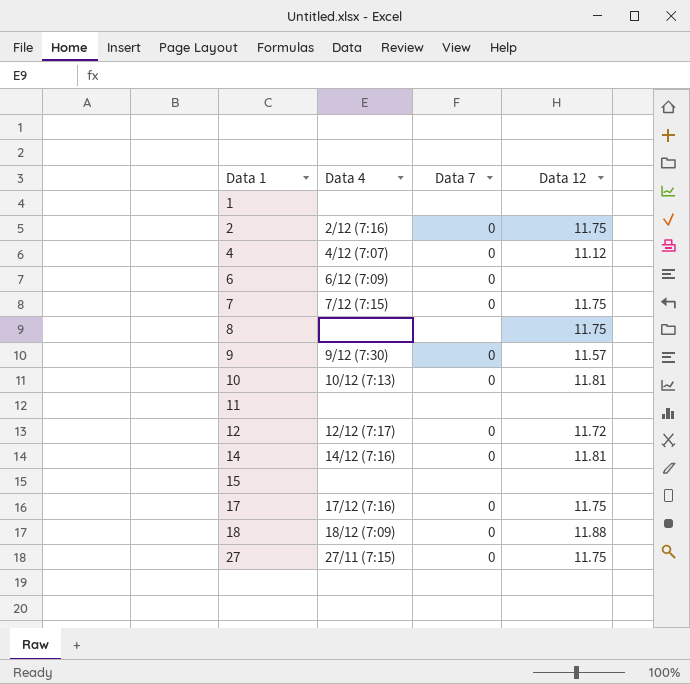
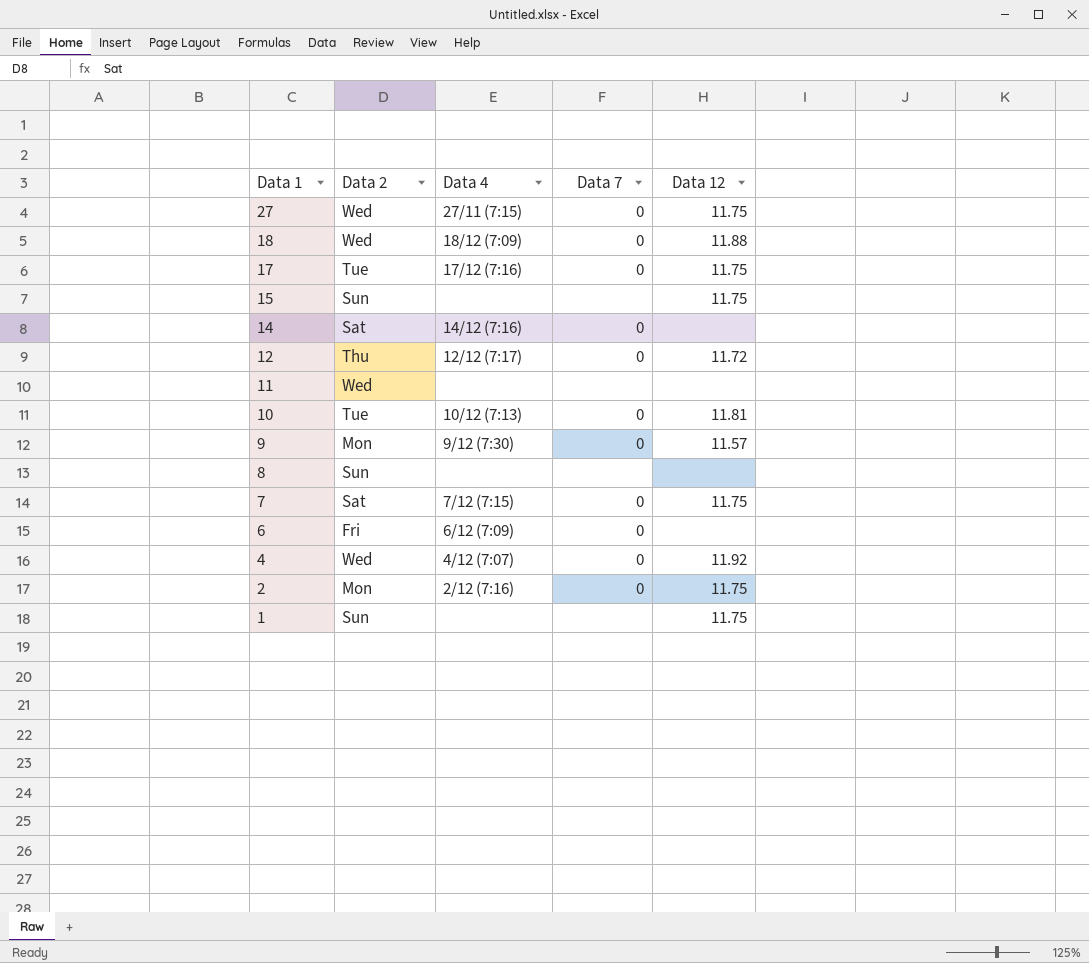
row order: Data 1 ascending -> Data 1 descending
column Data 2 | position: none -> 2
15 | Data 12: none -> 11.75
14 | Data 12: 11.81 -> none
8 | Data 12: 11.75 -> none
4 | Data 12: 11.12 -> 11.92
1 | Data 12: none -> 11.75

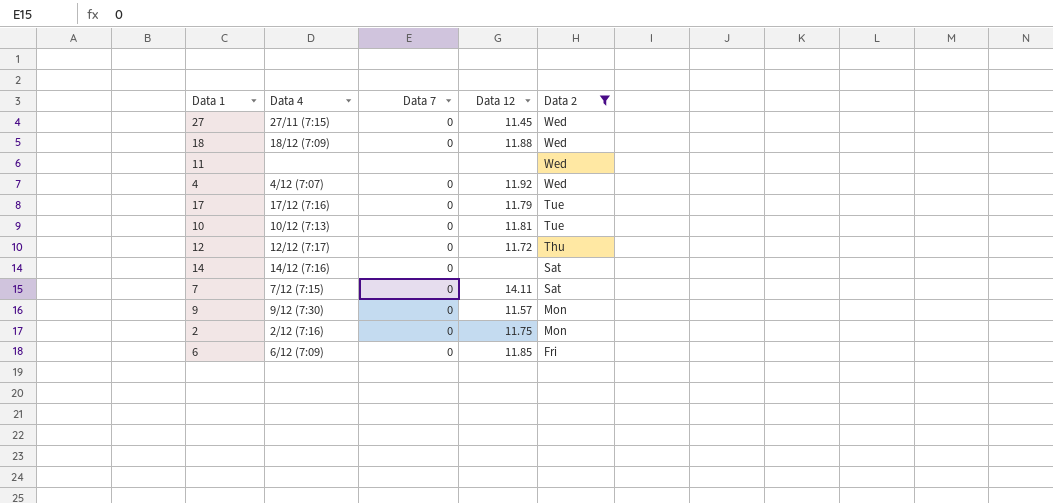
filter: none -> Data 2 != Sun
row order: Data 1 descending -> Data 2 descending
column Data 2 | position: 2 -> 5
27 | Data 12: 11.75 -> 11.45
17 | Data 12: 11.75 -> 11.79
7 | Data 12: 11.75 -> 14.11
6 | Data 12: none -> 11.85

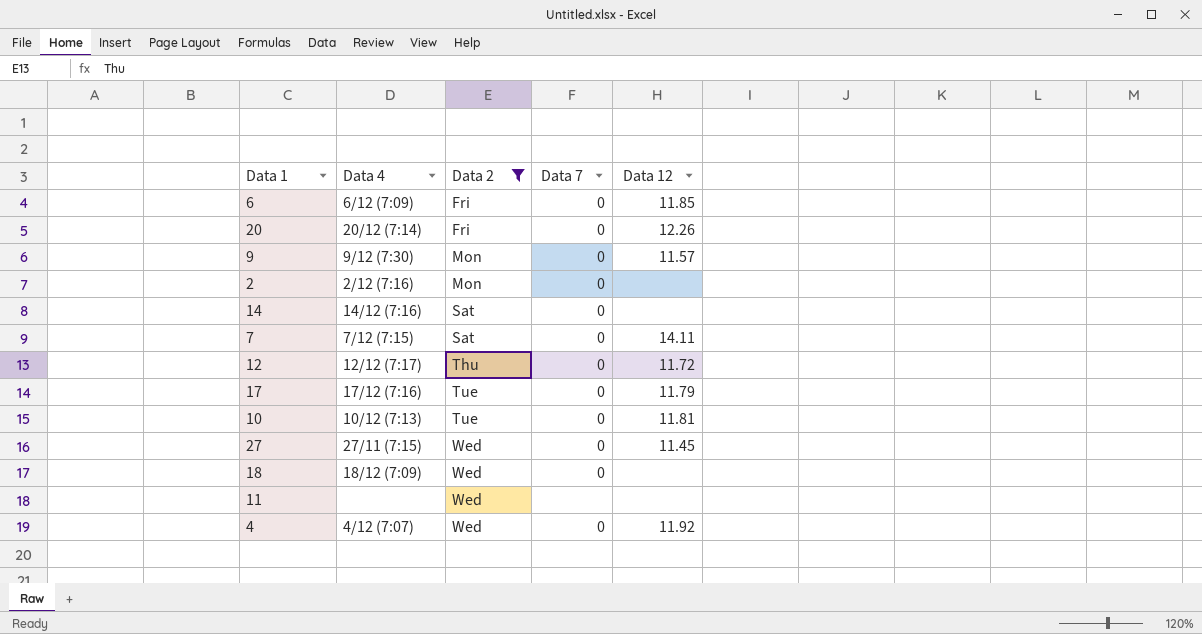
row order: Data 2 descending -> Data 2 ascending
column Data 2 | position: 5 -> 3
row 20: none -> 20/12 (7:14) | Fri | 0 | 12.26
2 | Data 12: 11.75 -> none
18 | Data 12: 11.88 -> none

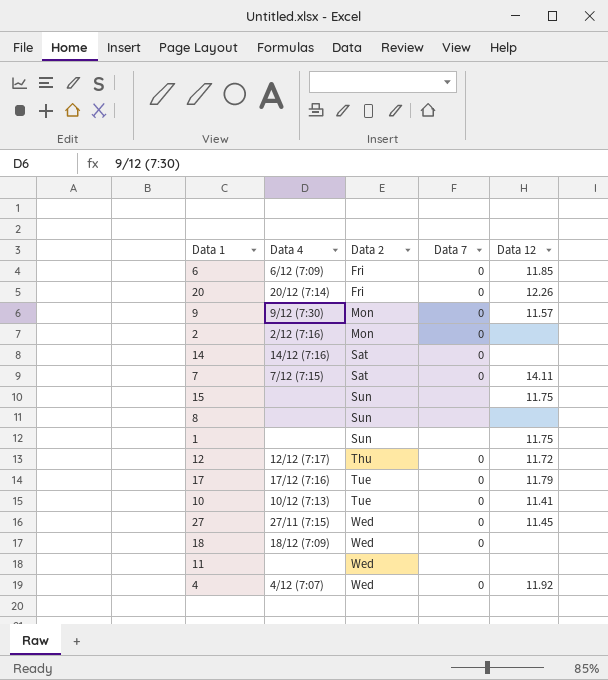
filter: Data 2 != Sun -> none
10 | Data 12: 11.81 -> 11.41

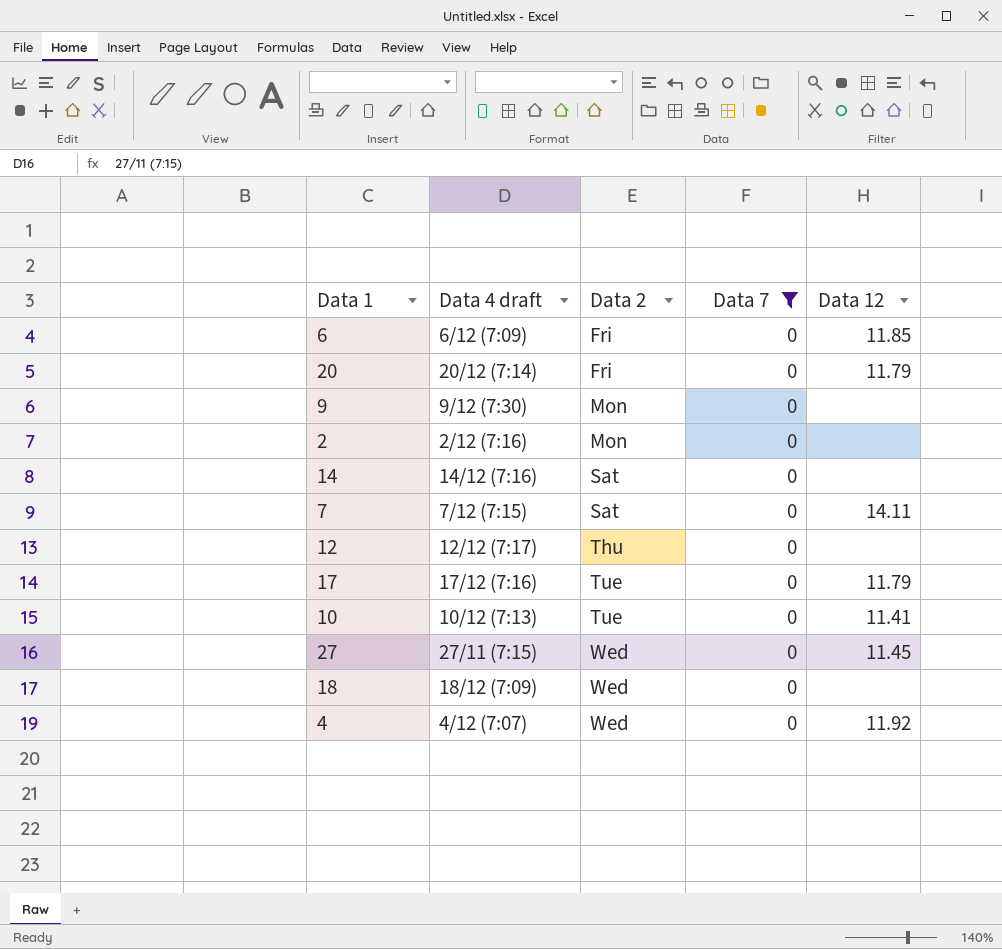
filter: none -> Data 7 = 0
column name: Data 4 -> Data 4 draft
20 | Data 12: 12.26 -> 11.79
9 | Data 12: 11.57 -> none
12 | Data 12: 11.72 -> none

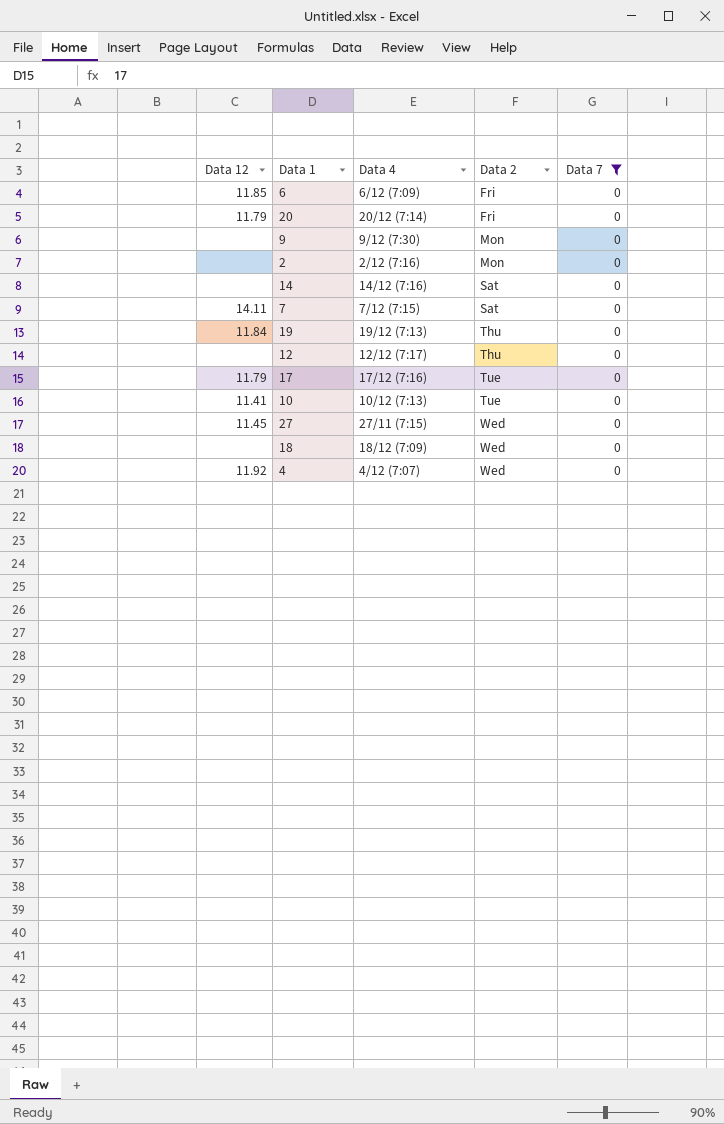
column Data 12 | position: 5 -> 1
column name: Data 4 draft -> Data 4
row 19: none -> 11.84 | 19/12 (7:13) | Thu | 0

